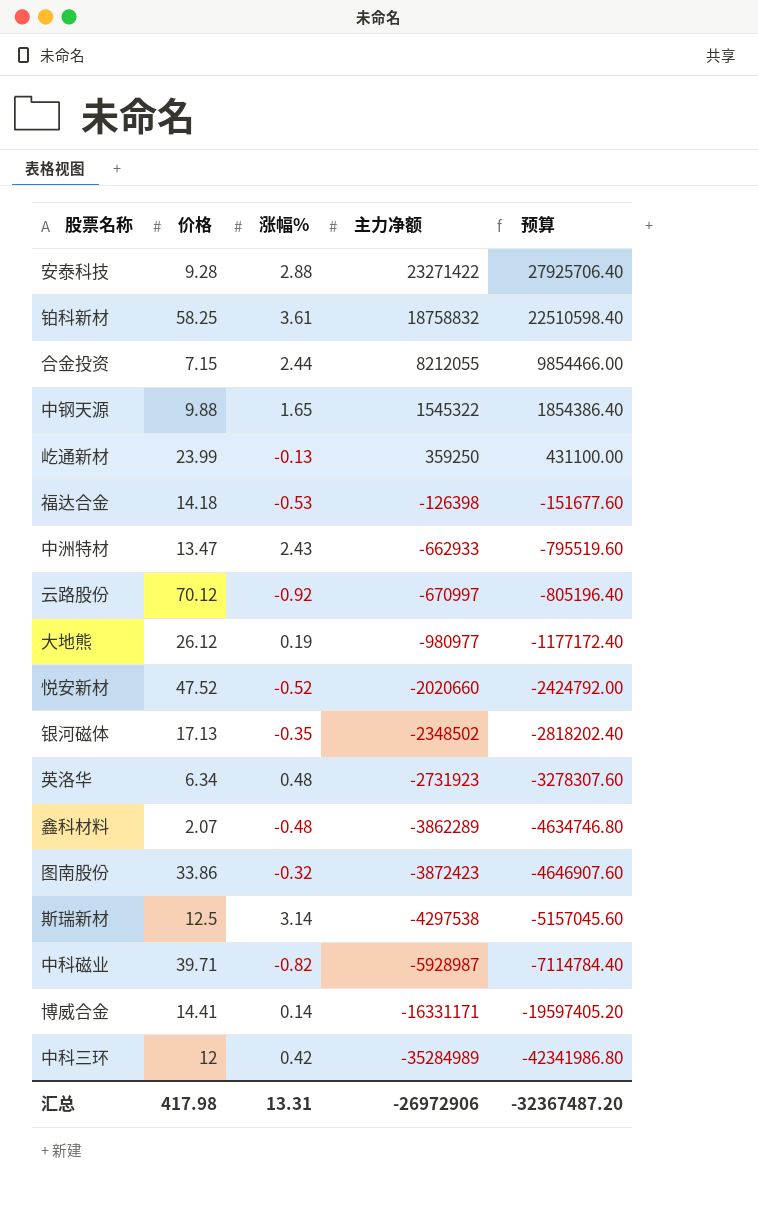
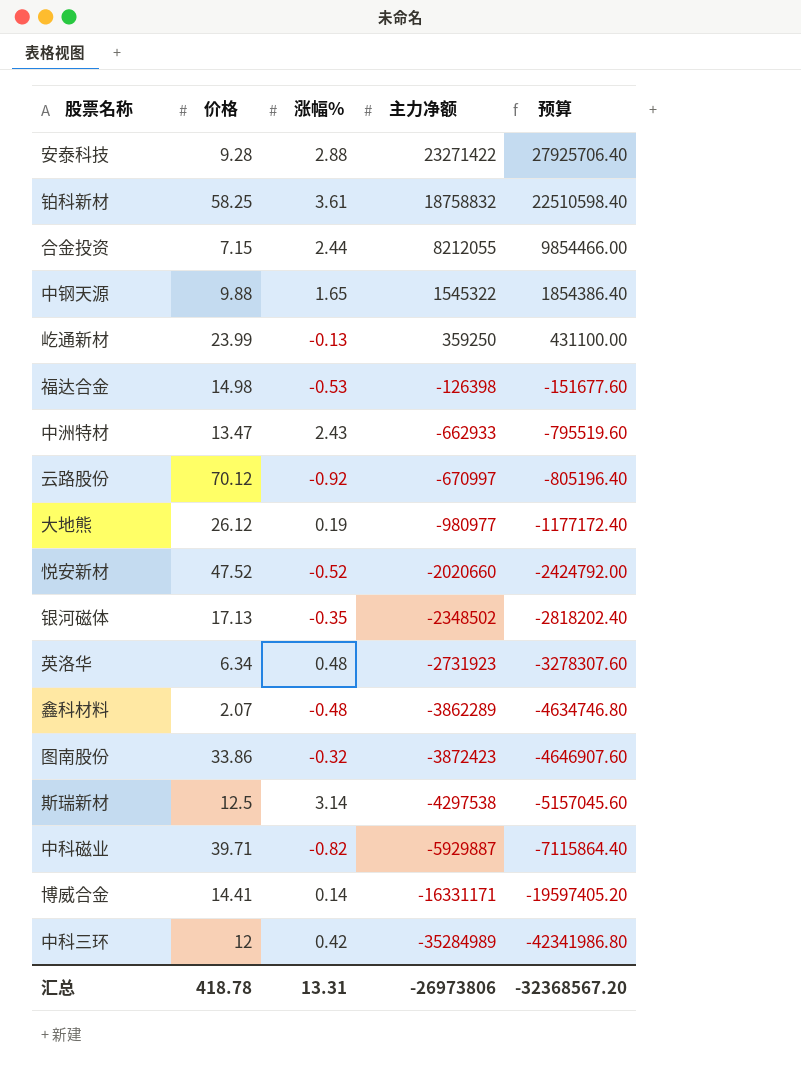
福达合金 | 价格: 14.18 -> 14.98
中科磁业 | 主力净额: -5928987 -> -5929887
中科磁业 | 预算: -7114784.40 -> -7115864.40
汇总 | 价格: 417.98 -> 418.78
汇总 | 主力净额: -26972906 -> -26973806
汇总 | 预算: -32367487.20 -> -32368567.20

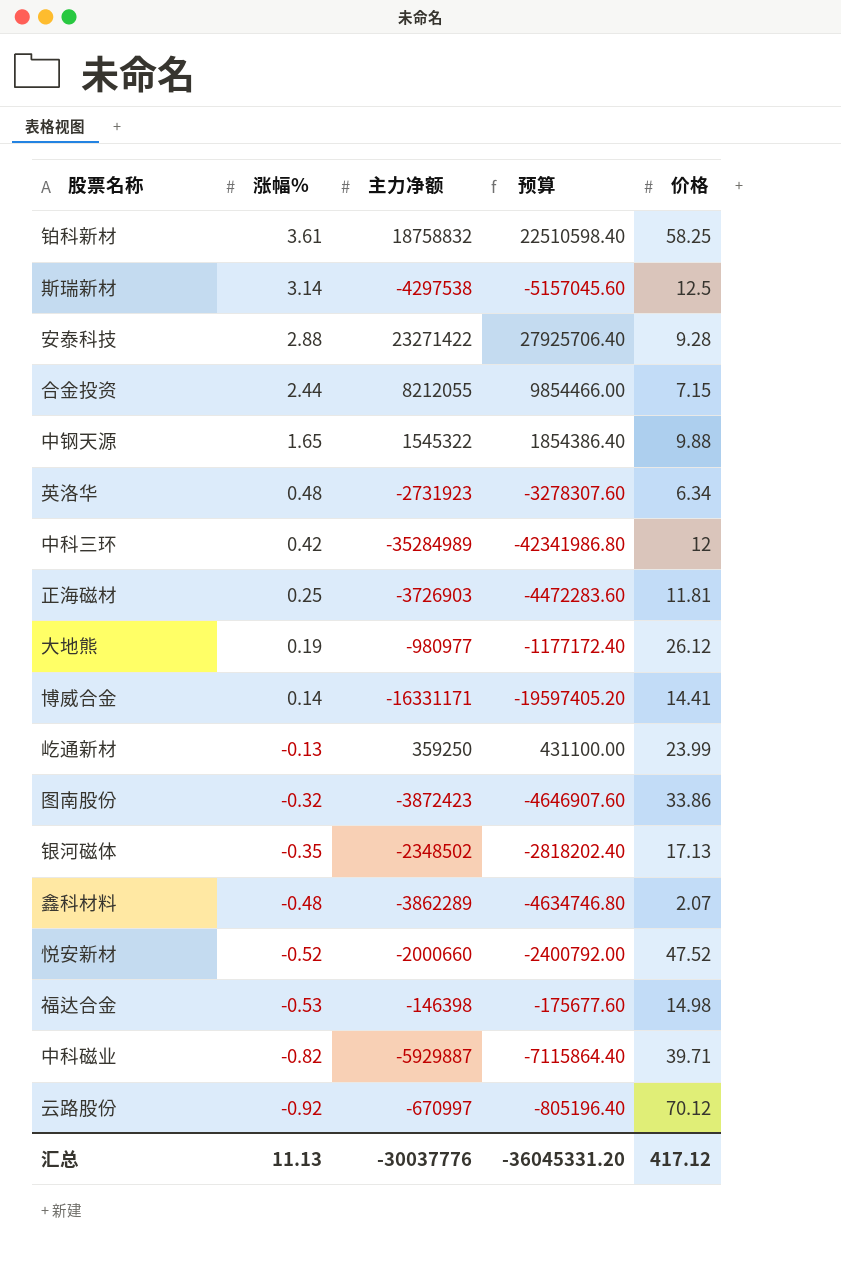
row order: 主力净额 descending -> 涨幅% descending
column 价格 | position: 2 -> 5
row 中洲特材: 13.47 | 2.43 | -662933 | -795519.60 -> none
row 正海磁材: none -> 0.25 | -3726903 | -4472283.60 | 11.81
悦安新材 | 主力净额: -2020660 -> -2000660
悦安新材 | 预算: -2424792.00 -> -2400792.00
福达合金 | 主力净额: -126398 -> -146398
福达合金 | 预算: -151677.60 -> -175677.60
汇总 | 涨幅%: 13.31 -> 11.13
汇总 | 主力净额: -26973806 -> -30037776
汇总 | 预算: -32368567.20 -> -36045331.20
汇总 | 价格: 418.78 -> 417.12

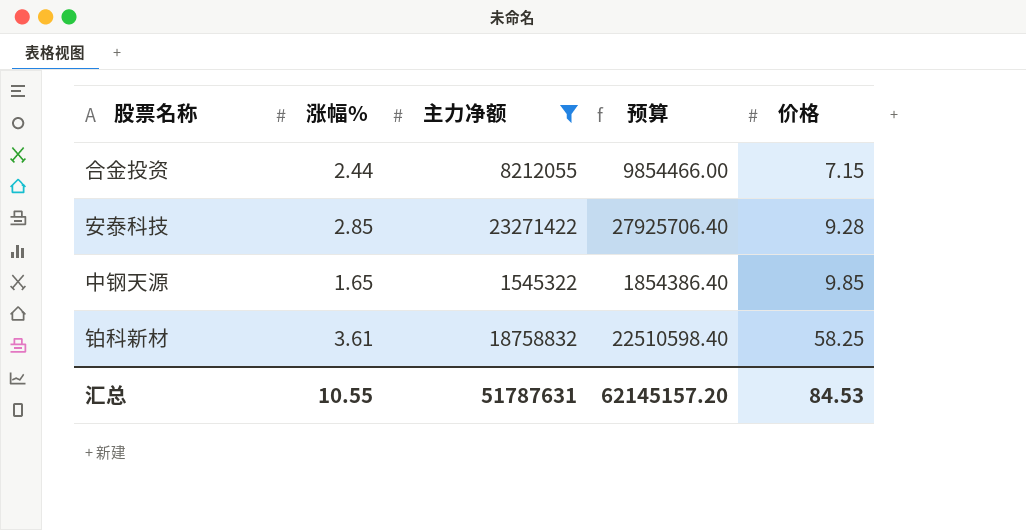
filter: none -> 主力净额 >= 1545322
row order: 涨幅% descending -> 价格 ascending
安泰科技 | 涨幅%: 2.88 -> 2.85
中钢天源 | 价格: 9.88 -> 9.85
汇总 | 涨幅%: 11.13 -> 10.55
汇总 | 主力净额: -30037776 -> 51787631
汇总 | 预算: -36045331.20 -> 62145157.20
汇总 | 价格: 417.12 -> 84.53

